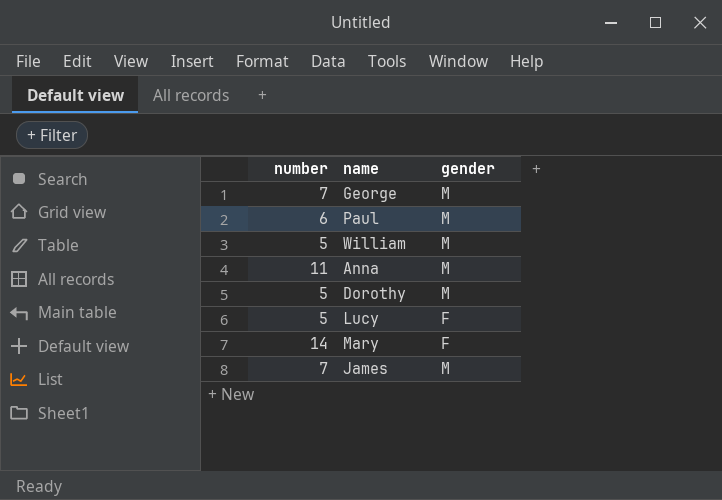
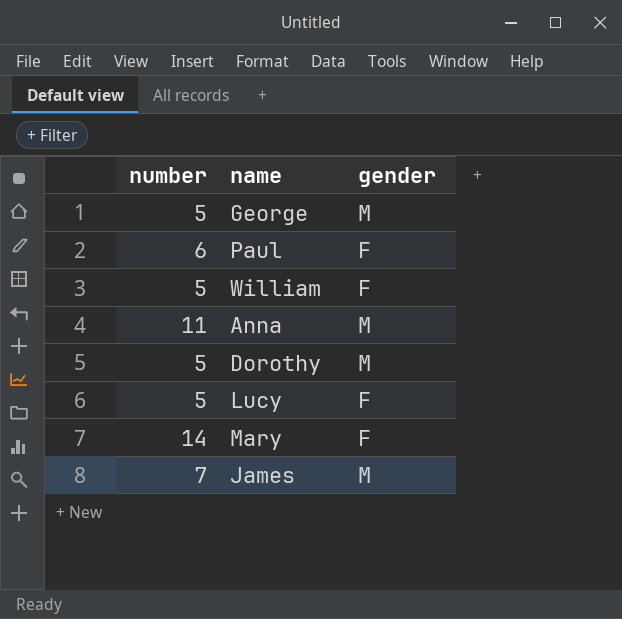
George | number: 7 -> 5
Paul | gender: M -> F
William | gender: M -> F

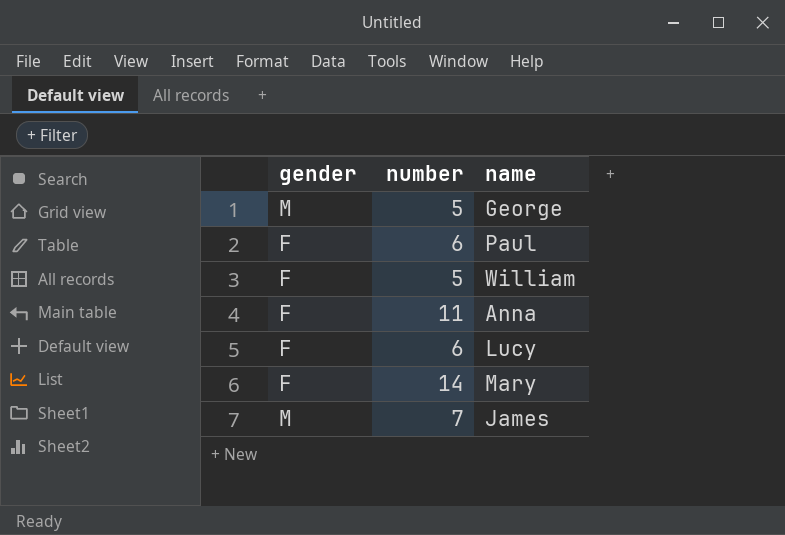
column gender | position: 3 -> 1
row Dorothy: 5 | M -> none
Anna | gender: M -> F
Lucy | number: 5 -> 6

